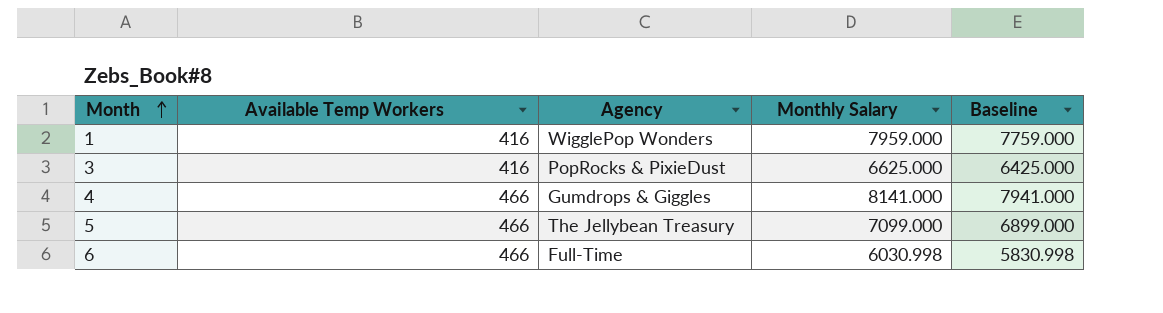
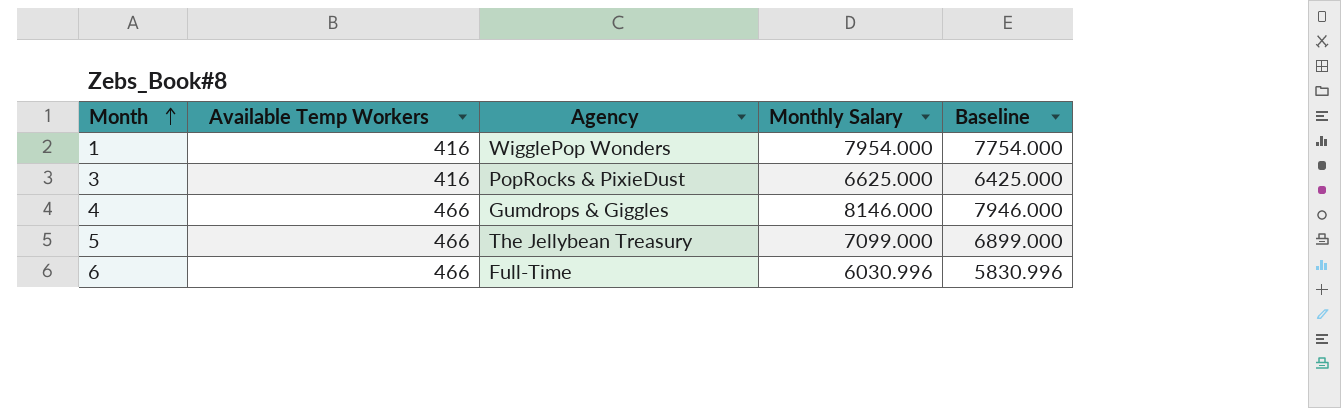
1 | Monthly Salary: 7959.000 -> 7954.000
1 | Baseline: 7759.000 -> 7754.000
4 | Monthly Salary: 8141.000 -> 8146.000
4 | Baseline: 7941.000 -> 7946.000
6 | Monthly Salary: 6030.998 -> 6030.996
6 | Baseline: 5830.998 -> 5830.996

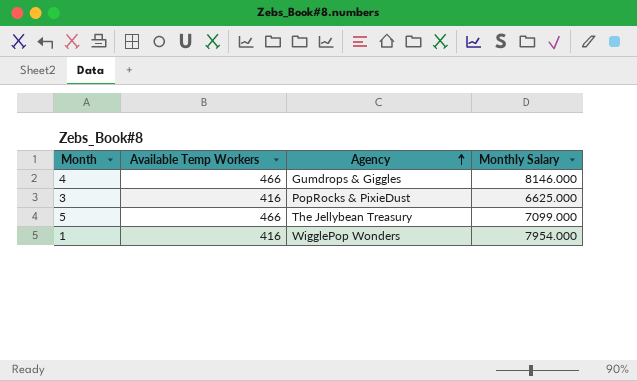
row order: Month ascending -> Agency ascending
column Baseline | formula: [Monthly Salary] - 200 -> none
row 6: 466 | Full-Time | 6030.996 | 5830.996 -> none

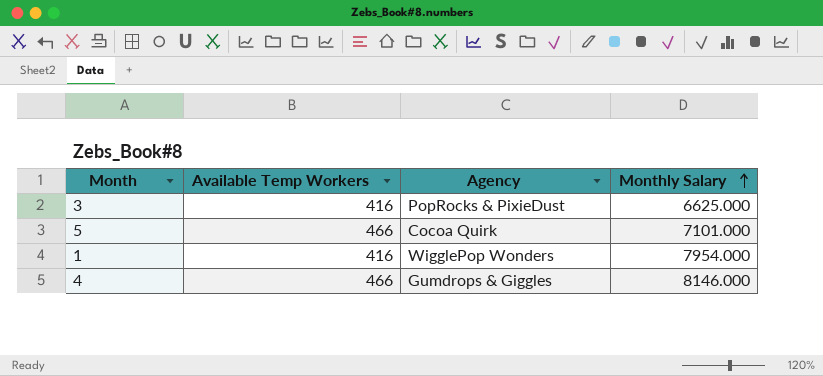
row order: Agency ascending -> Monthly Salary ascending
5 | Agency: The Jellybean Treasury -> Cocoa Quirk
5 | Monthly Salary: 7099.000 -> 7101.000

